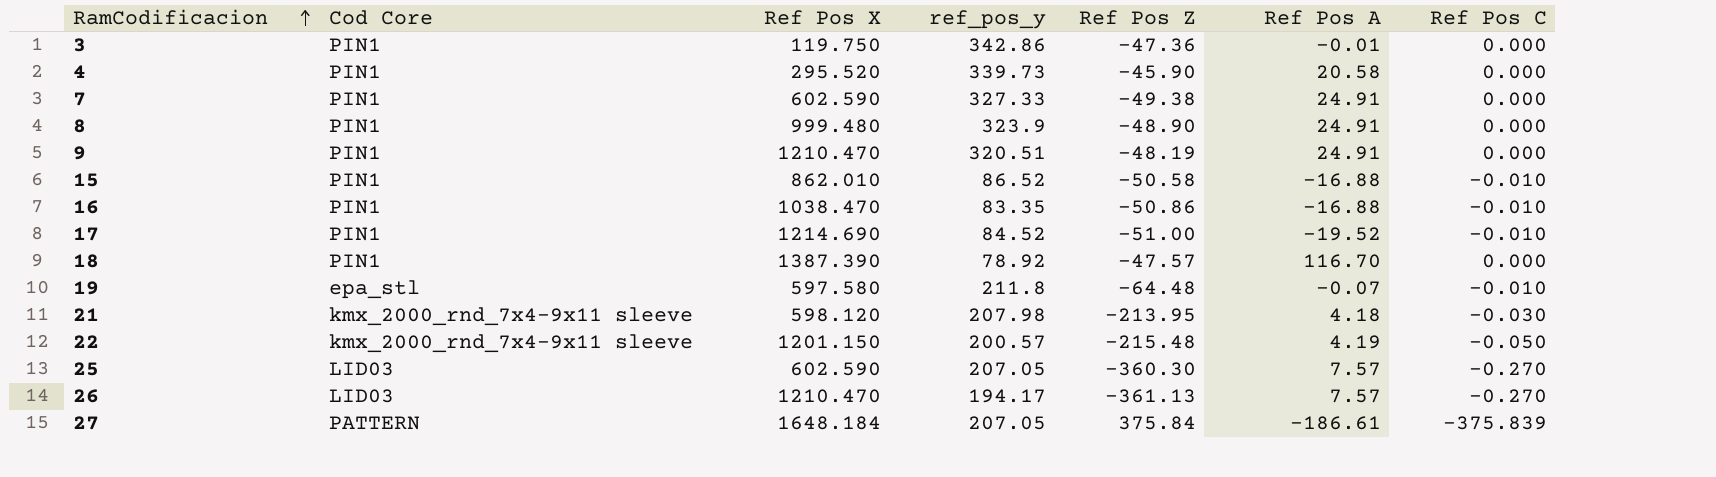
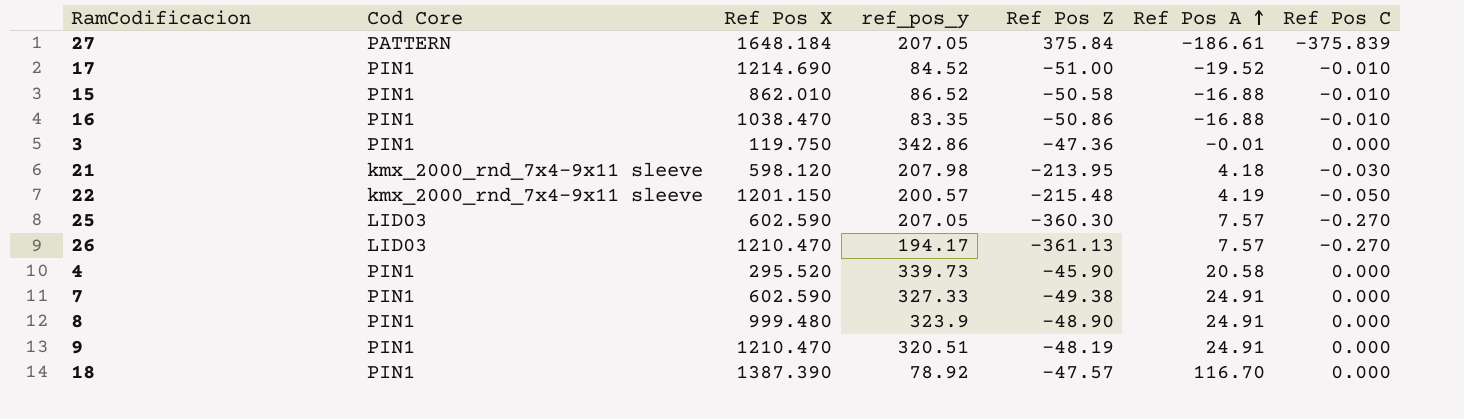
row order: RamCodificacion ascending -> Ref Pos A ascending
row 19: epa_stl | 597.580 | 211.8 | -64.48 | -0.07 | -0.010 -> none

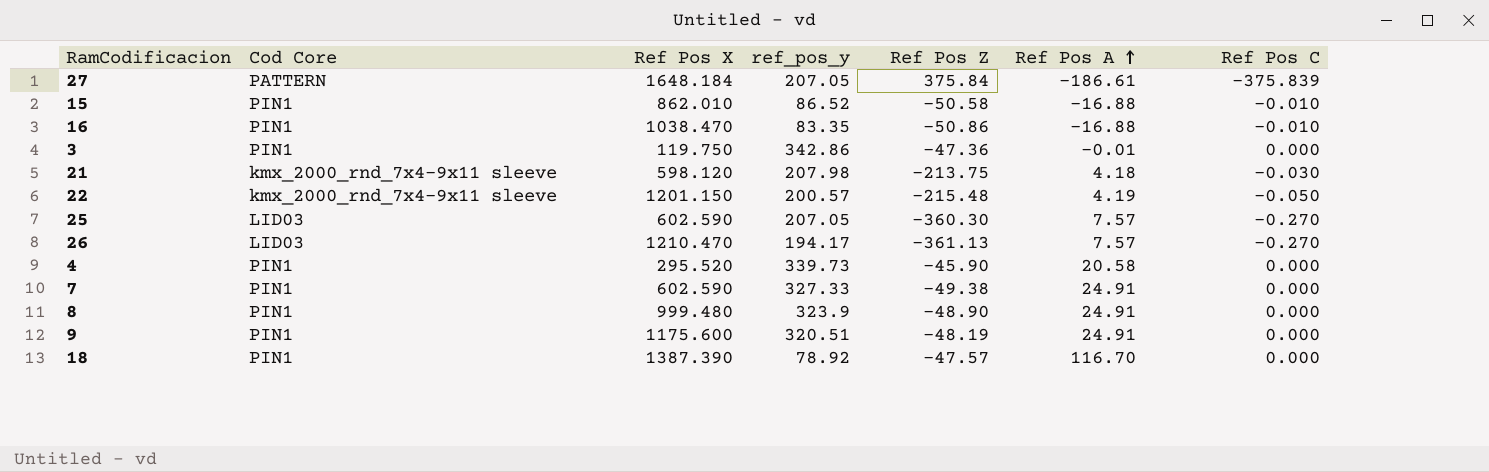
row 17: PIN1 | 1214.690 | 84.52 | -51.00 | -19.52 | -0.010 -> none
21 | Ref Pos Z: -213.95 -> -213.75
9 | Ref Pos X: 1210.470 -> 1175.600

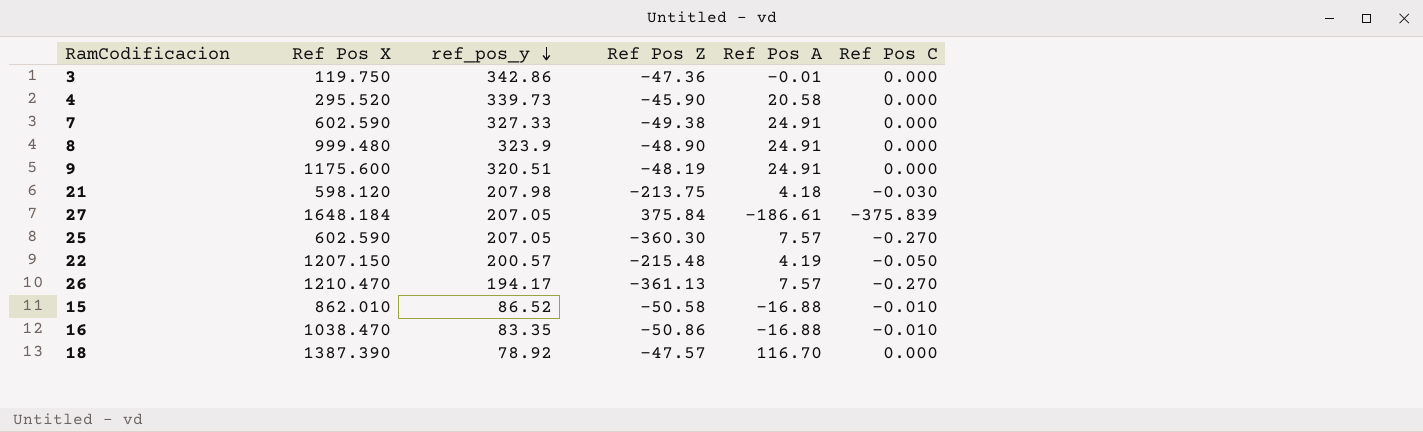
row order: Ref Pos A ascending -> ref_pos_y descending
column Cod Core | position: 2 -> none
22 | Ref Pos X: 1201.150 -> 1207.150

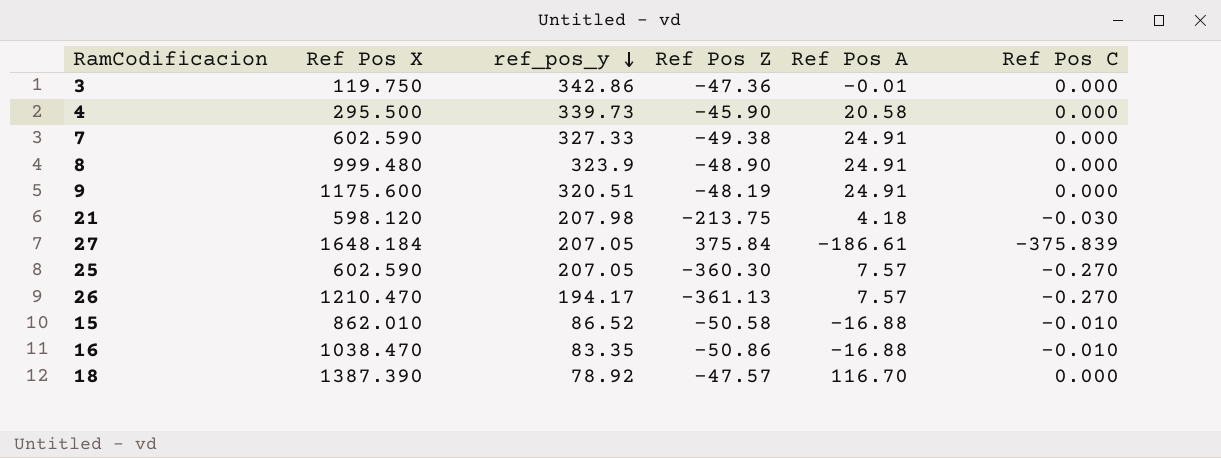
row 22: 1207.150 | 200.57 | -215.48 | 4.19 | -0.050 -> none
4 | Ref Pos X: 295.520 -> 295.500

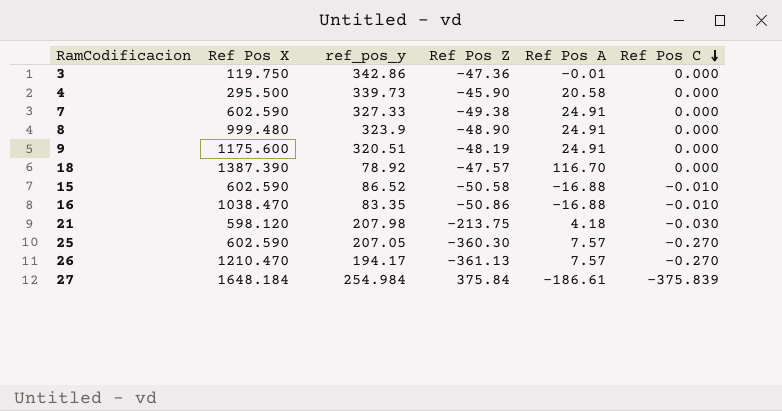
row order: ref_pos_y descending -> Ref Pos C descending
15 | Ref Pos X: 862.010 -> 602.590
27 | ref_pos_y: 207.05 -> 254.984

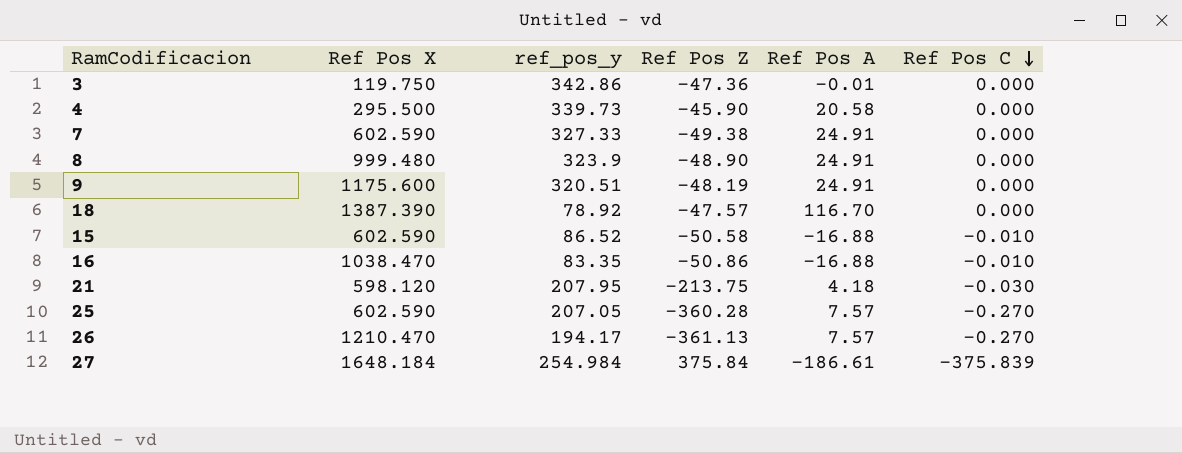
21 | ref_pos_y: 207.98 -> 207.95
25 | Ref Pos Z: -360.30 -> -360.28

